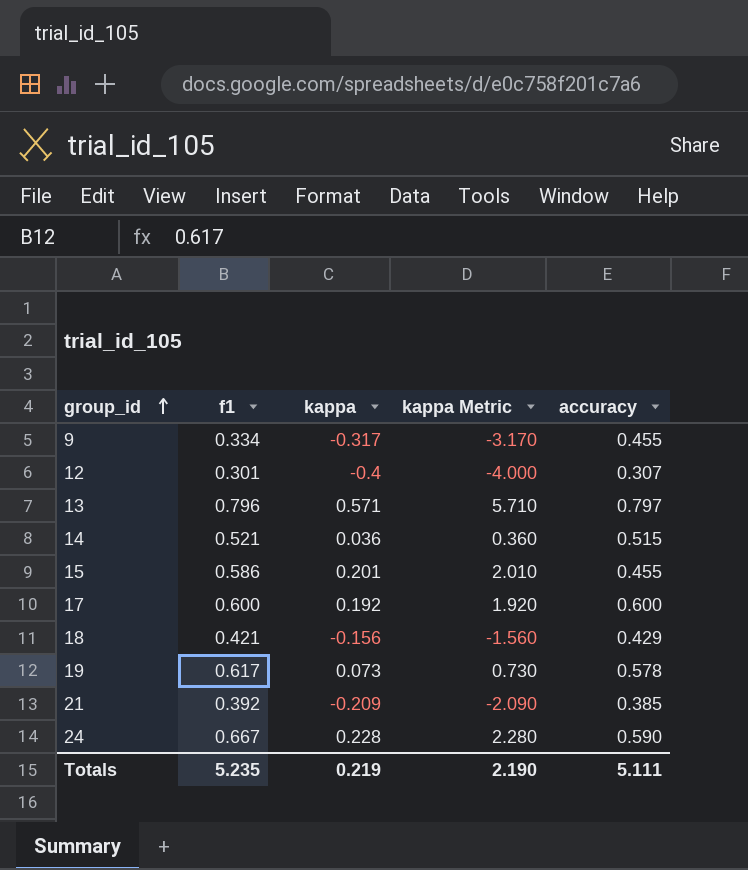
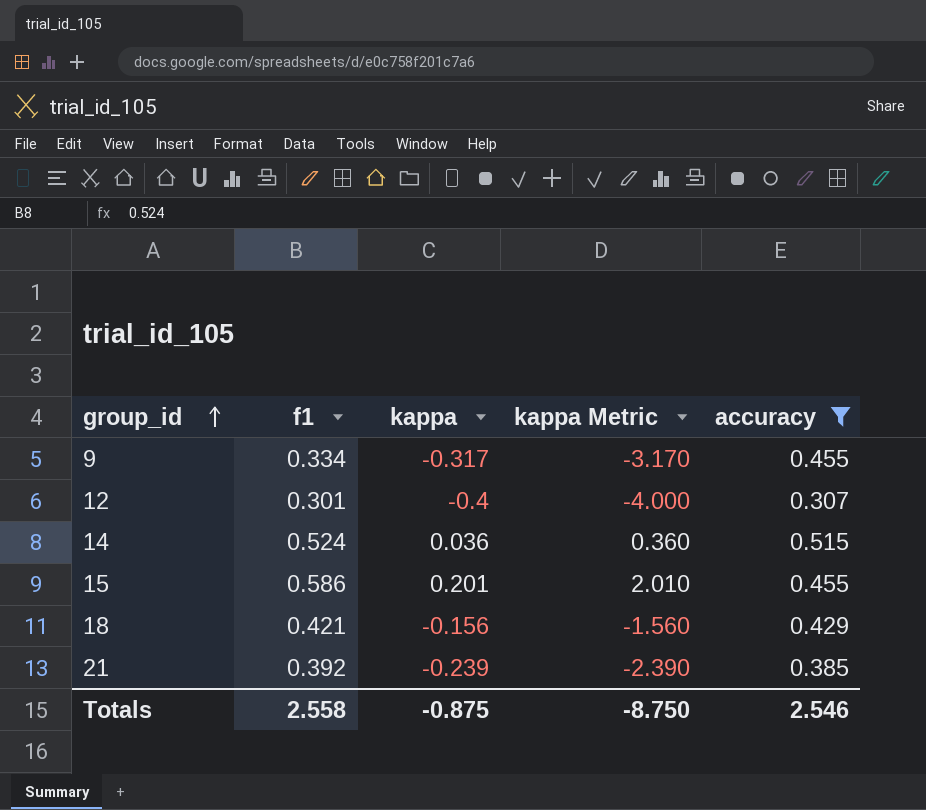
filter: none -> accuracy <= 0.515
14 | f1: 0.521 -> 0.524
21 | kappa: -0.209 -> -0.239
21 | kappa Metric: -2.090 -> -2.390
Totals | f1: 5.235 -> 2.558
Totals | kappa: 0.219 -> -0.875
Totals | kappa Metric: 2.190 -> -8.750
Totals | accuracy: 5.111 -> 2.546

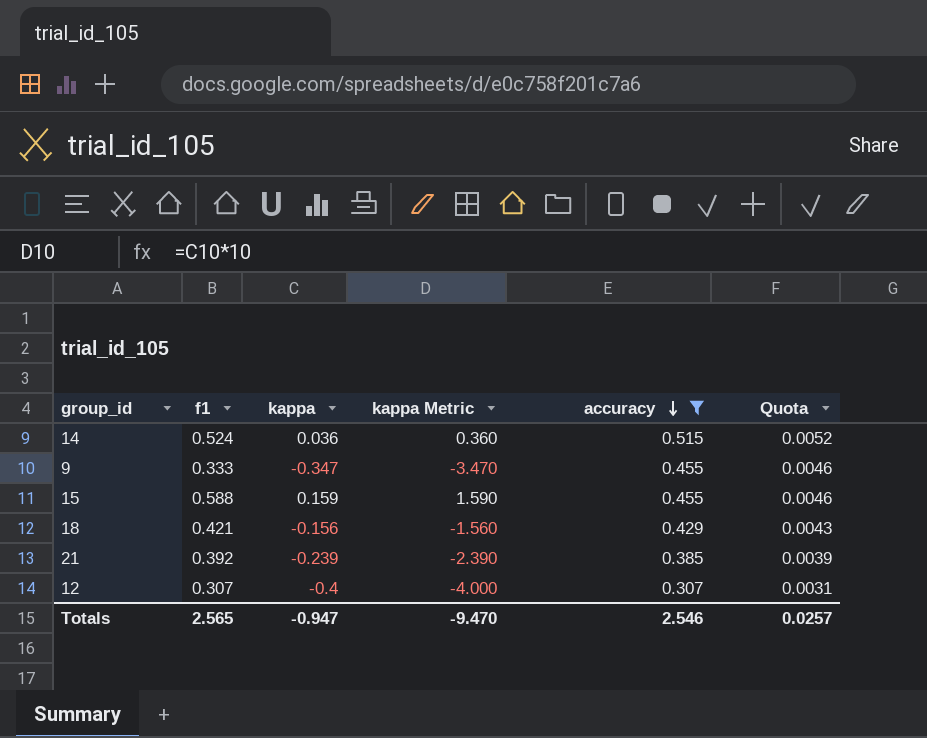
row order: group_id ascending -> accuracy descending
column Quota | formula: none -> [accuracy] * 0.01
9 | f1: 0.334 -> 0.333
9 | kappa: -0.317 -> -0.347
9 | kappa Metric: -3.170 -> -3.470
15 | f1: 0.586 -> 0.588
15 | kappa: 0.201 -> 0.159
15 | kappa Metric: 2.010 -> 1.590
12 | f1: 0.301 -> 0.307
Totals | f1: 2.558 -> 2.565
Totals | kappa: -0.875 -> -0.947
Totals | kappa Metric: -8.750 -> -9.470

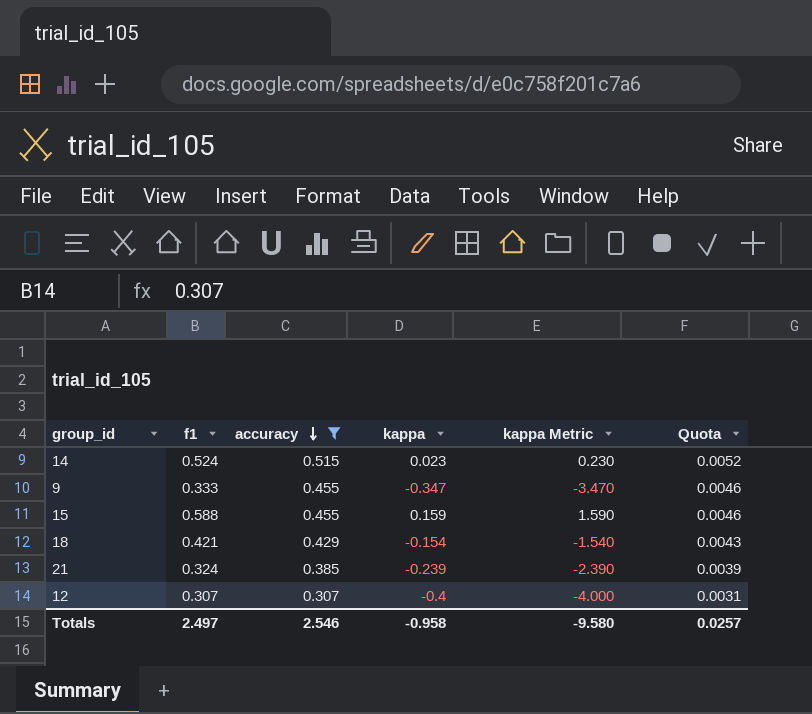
column accuracy | position: 5 -> 3
14 | kappa: 0.036 -> 0.023
14 | kappa Metric: 0.360 -> 0.230
18 | kappa: -0.156 -> -0.154
18 | kappa Metric: -1.560 -> -1.540
21 | f1: 0.392 -> 0.324
Totals | f1: 2.565 -> 2.497
Totals | kappa: -0.947 -> -0.958
Totals | kappa Metric: -9.470 -> -9.580

